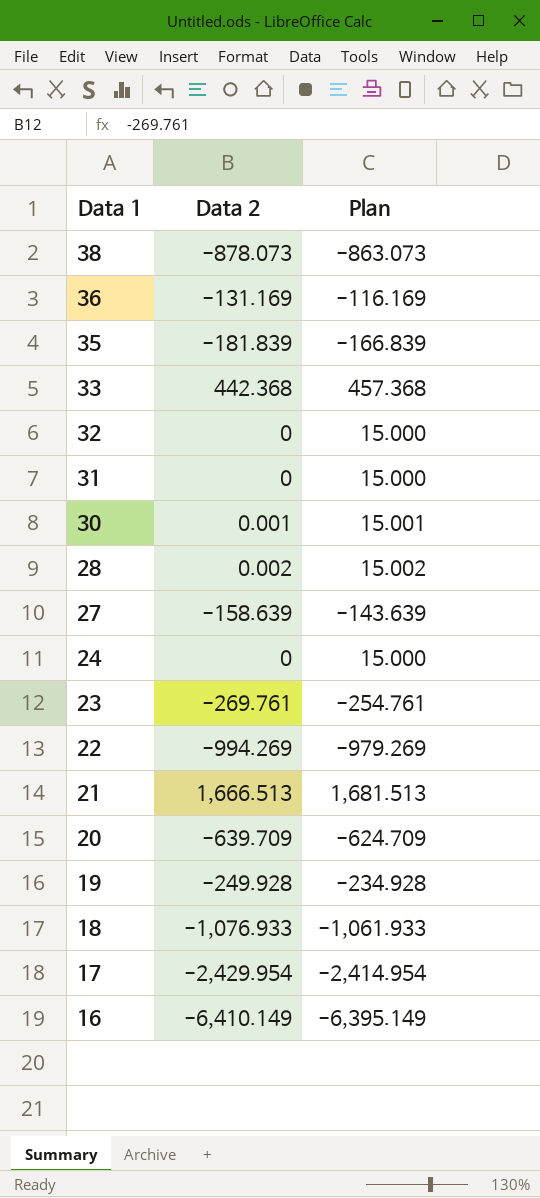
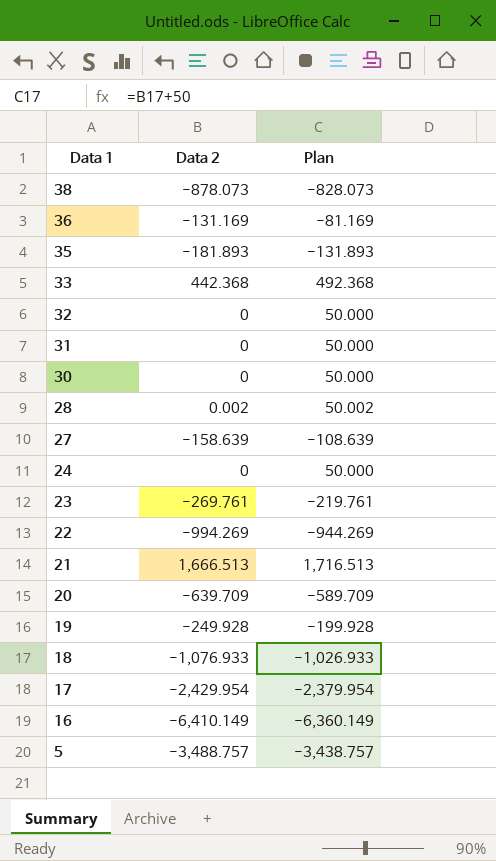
column Plan | formula: [Data 2] + 15 -> [Data 2] + 50
35 | Data 2: -181.839 -> -181.893
30 | Data 2: 0.001 -> 0
row 5: none -> -3,488.757 | -3,438.757

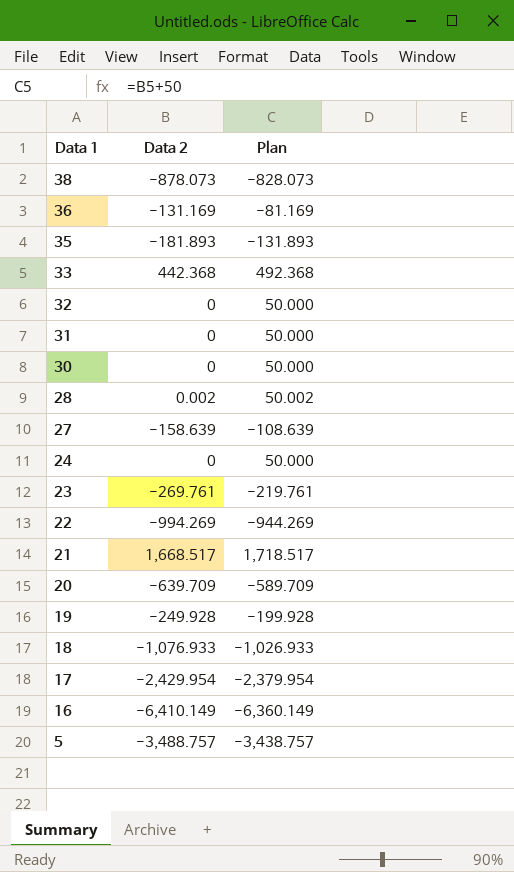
21 | Data 2: 1,666.513 -> 1,668.517
21 | Plan: 1,716.513 -> 1,718.517

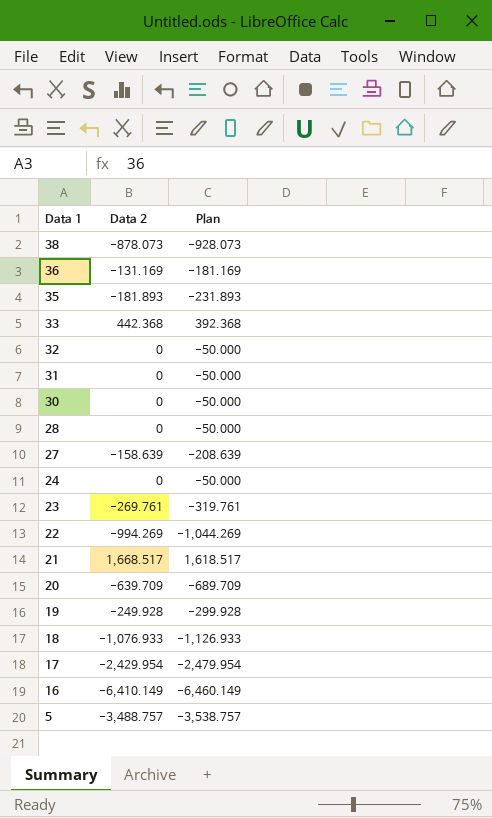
column Plan | formula: [Data 2] + 50 -> [Data 2] - 50
28 | Data 2: 0.002 -> 0

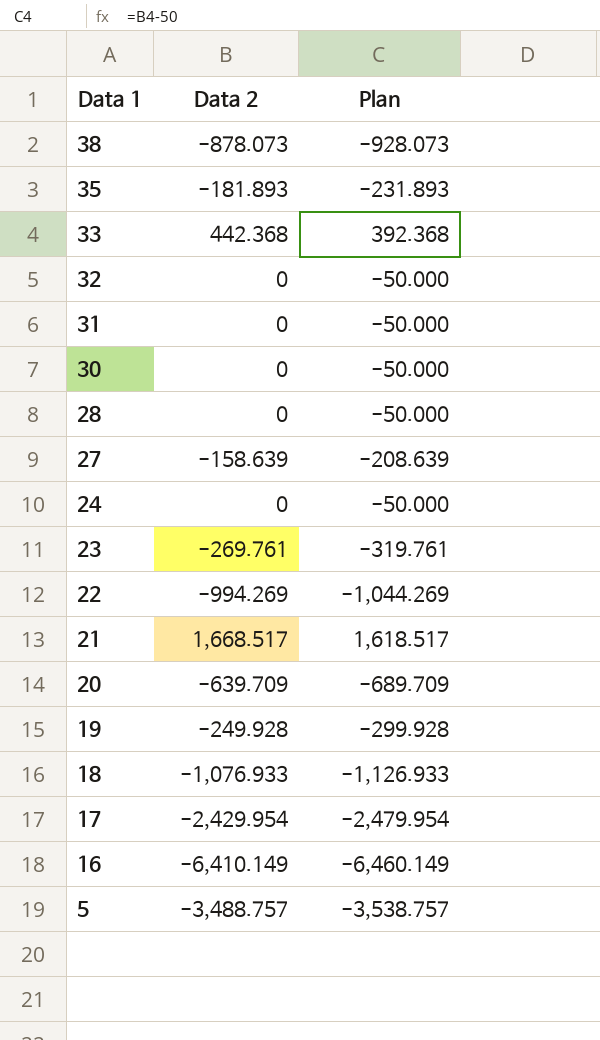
row 36: -131.169 | -181.169 -> none

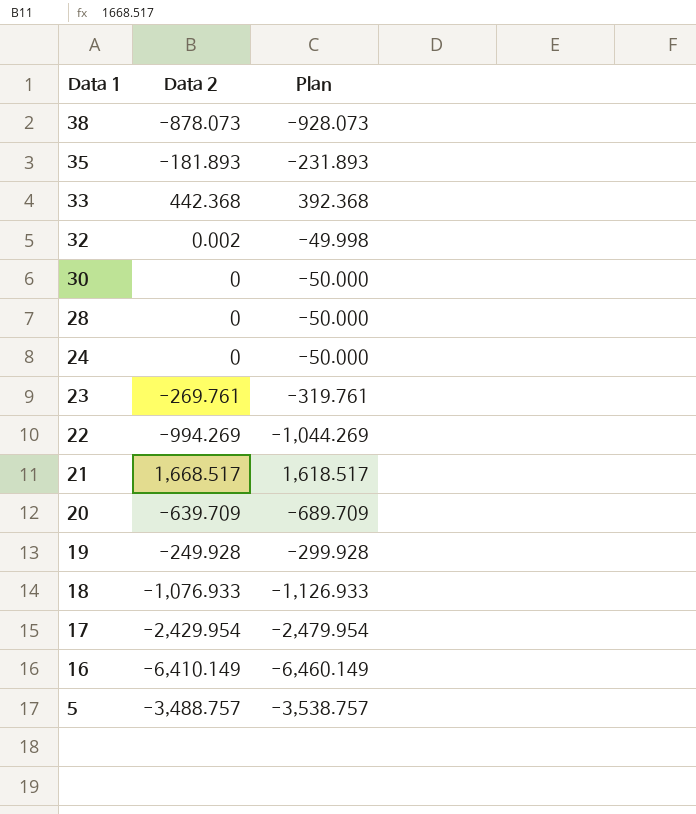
row 31: 0 | -50.000 -> none
row 27: -158.639 | -208.639 -> none
32 | Data 2: 0 -> 0.002
32 | Plan: -50.000 -> -49.998

